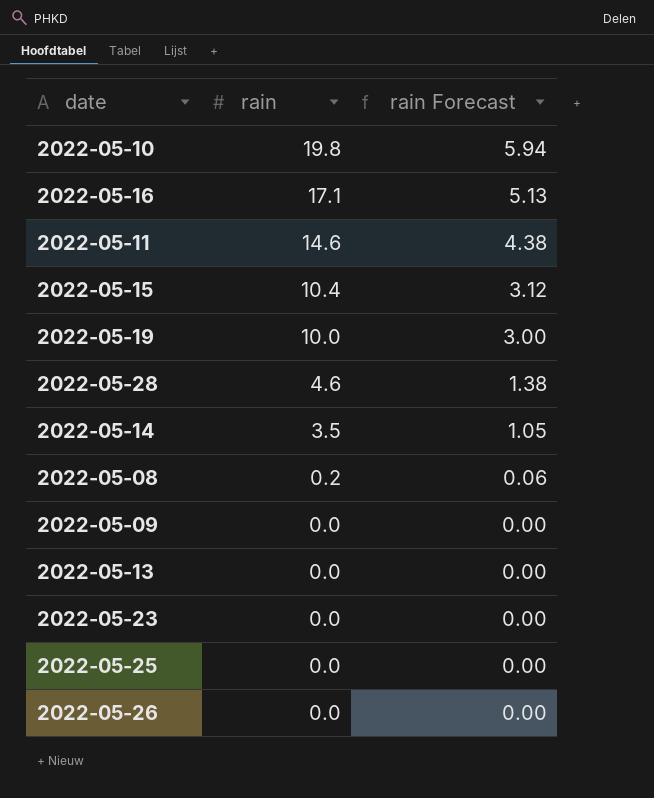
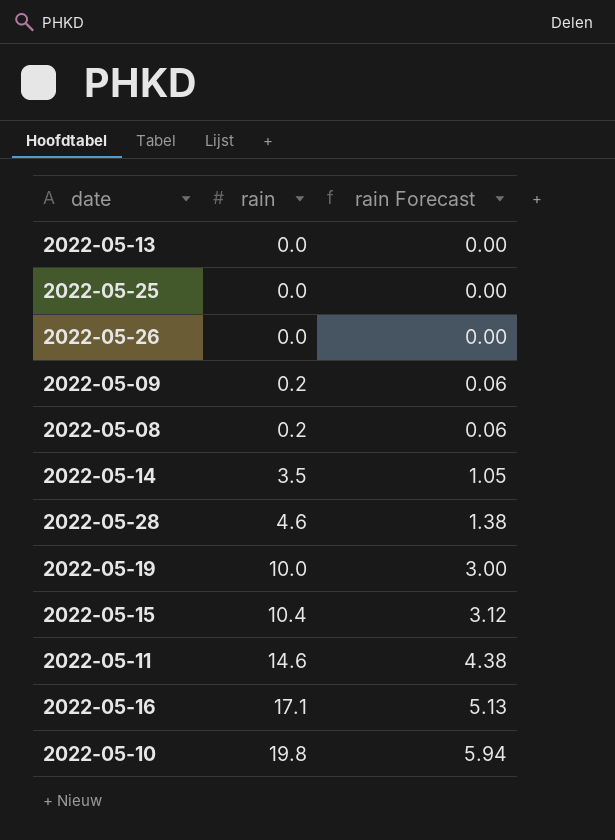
row order: rain descending -> rain ascending
row 2022-05-23: 0.0 | 0.00 -> none
2022-05-09 | rain: 0.0 -> 0.2
2022-05-09 | rain Forecast: 0.00 -> 0.06

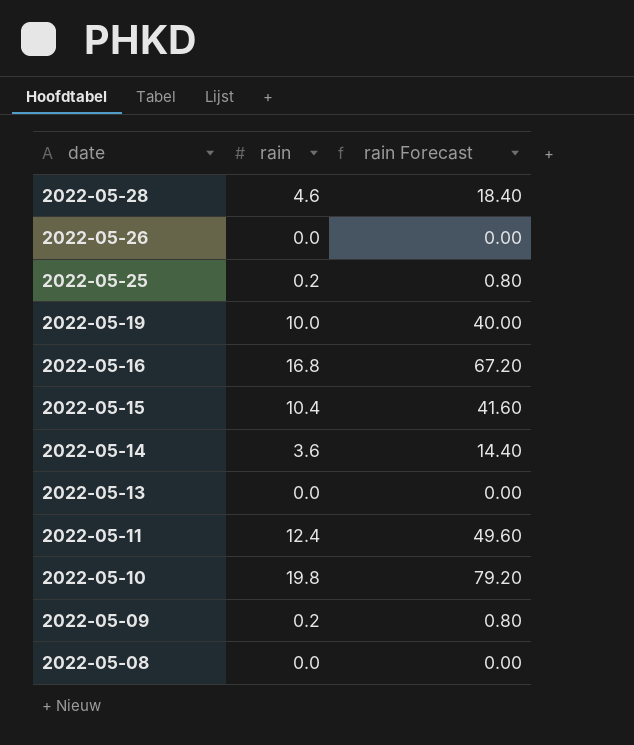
row order: rain ascending -> date descending
column rain Forecast | formula: [rain] * 0.3 -> [rain] * 4
2022-05-25 | rain: 0.0 -> 0.2
2022-05-16 | rain: 17.1 -> 16.8
2022-05-14 | rain: 3.5 -> 3.6
2022-05-11 | rain: 14.6 -> 12.4
2022-05-08 | rain: 0.2 -> 0.0

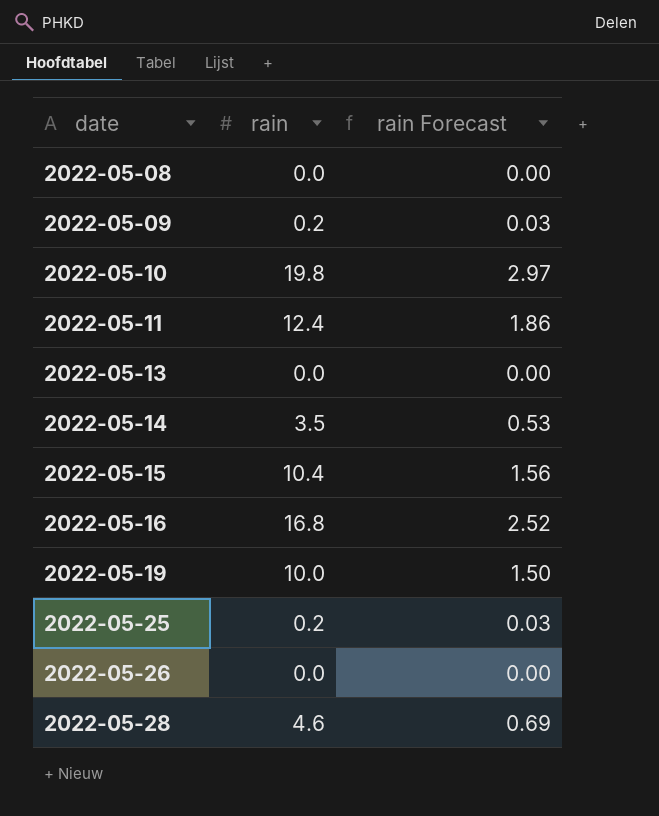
row order: date descending -> date ascending
column rain Forecast | formula: [rain] * 4 -> [rain] * 0.15
2022-05-14 | rain: 3.6 -> 3.5

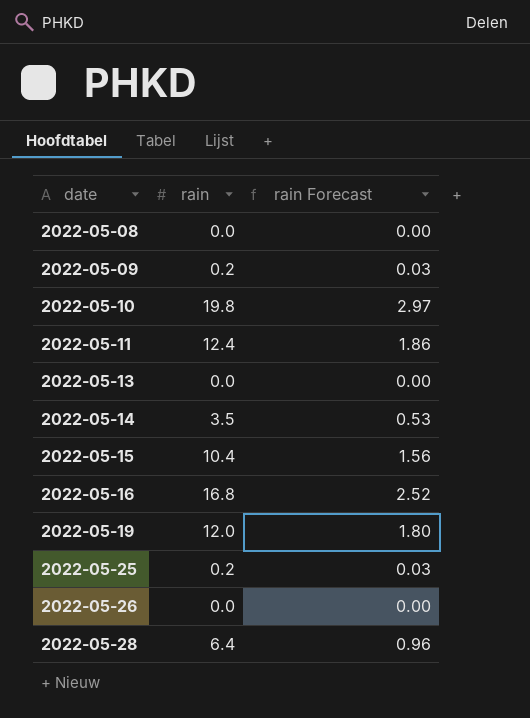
2022-05-19 | rain: 10.0 -> 12.0
2022-05-19 | rain Forecast: 1.50 -> 1.80
2022-05-28 | rain: 4.6 -> 6.4
2022-05-28 | rain Forecast: 0.69 -> 0.96

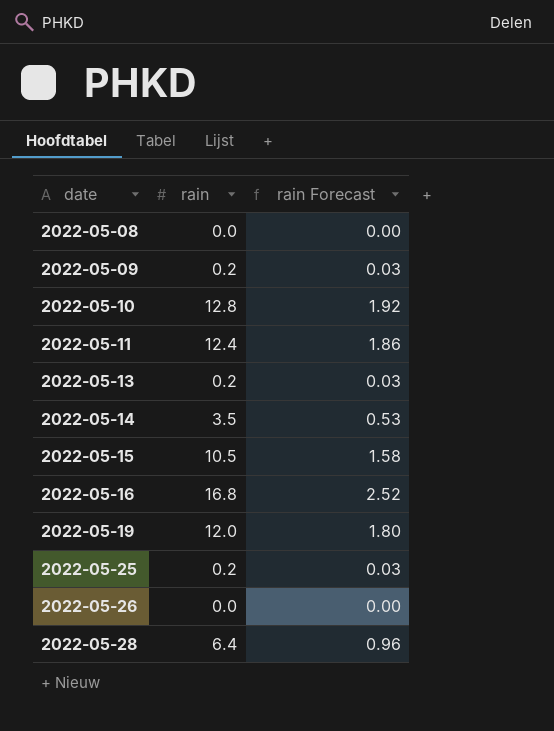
2022-05-10 | rain: 19.8 -> 12.8
2022-05-10 | rain Forecast: 2.97 -> 1.92
2022-05-13 | rain: 0.0 -> 0.2
2022-05-13 | rain Forecast: 0.00 -> 0.03
2022-05-15 | rain: 10.4 -> 10.5
2022-05-15 | rain Forecast: 1.56 -> 1.58

